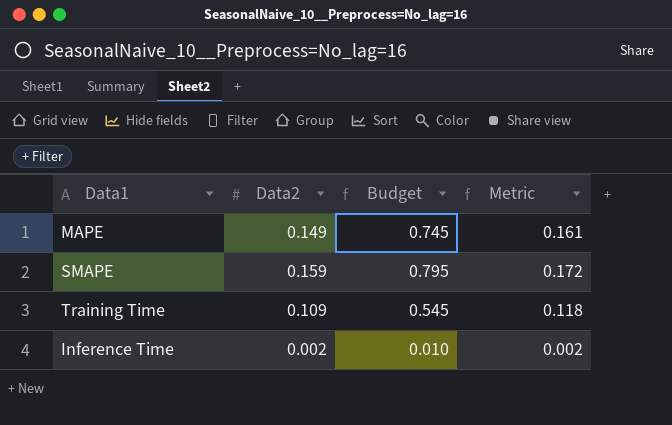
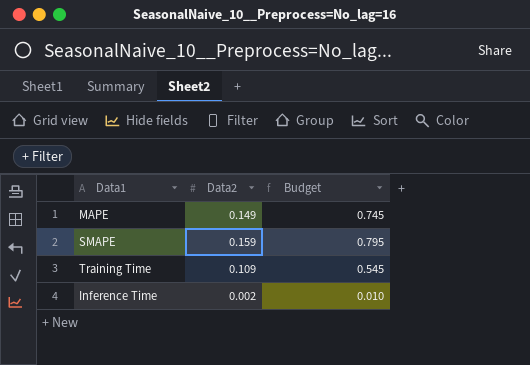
column Metric | formula: [Data2] * 1.08 -> none

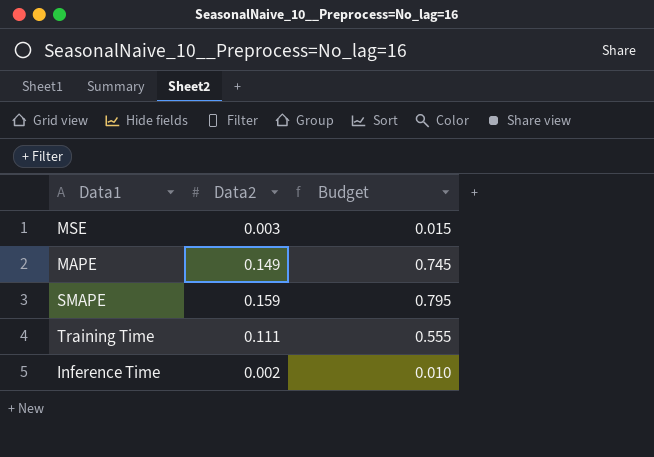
row MSE: none -> 0.003 | 0.015
Training Time | Data2: 0.109 -> 0.111
Training Time | Budget: 0.545 -> 0.555

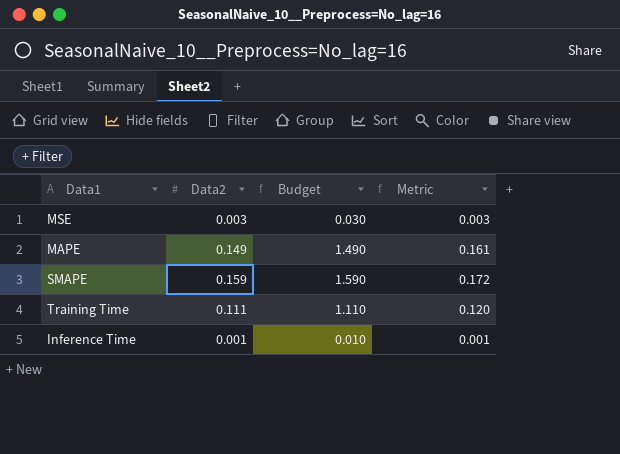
column Budget | formula: [Data2] * 5 -> [Data2] * 10
column Metric | formula: none -> [Data2] * 1.08
Inference Time | Data2: 0.002 -> 0.001

